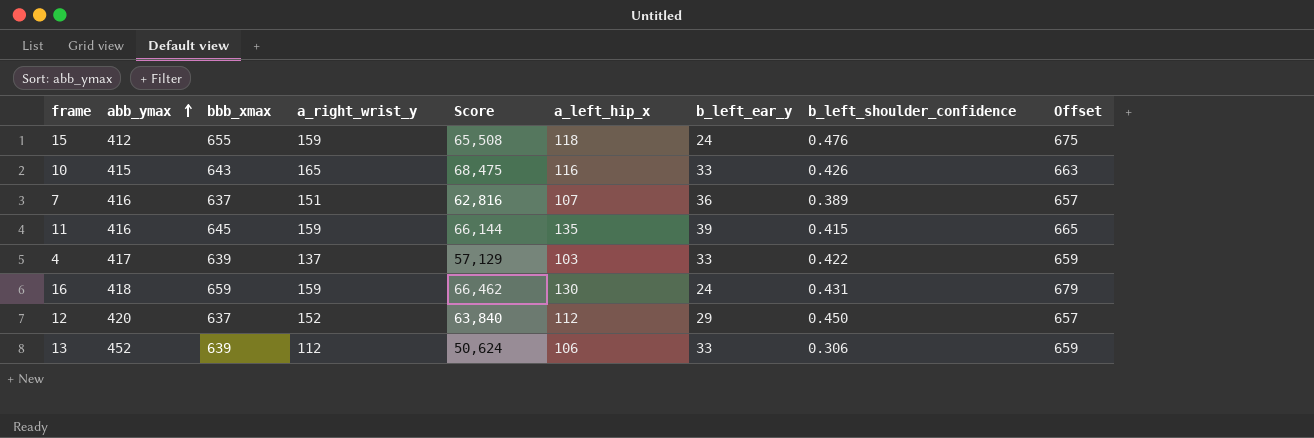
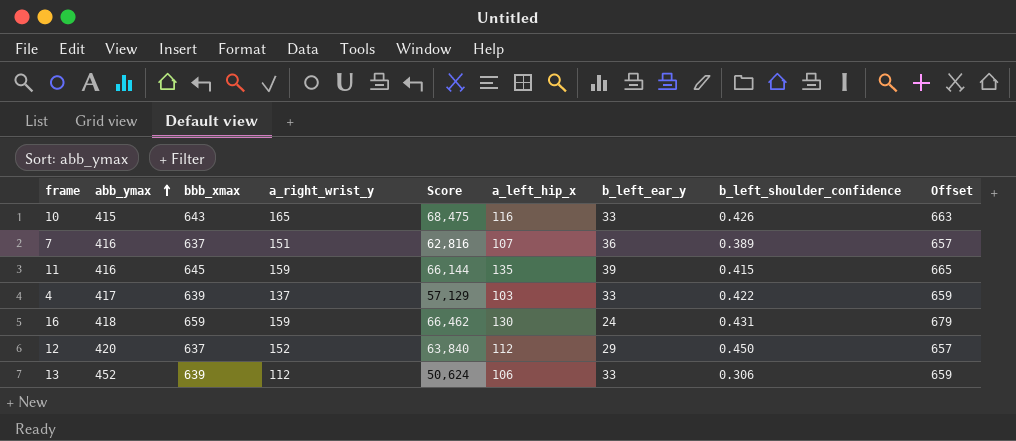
row 15: 412 | 655 | 159 | 65,508 | 118 | 24 | 0.476 | 675 -> none

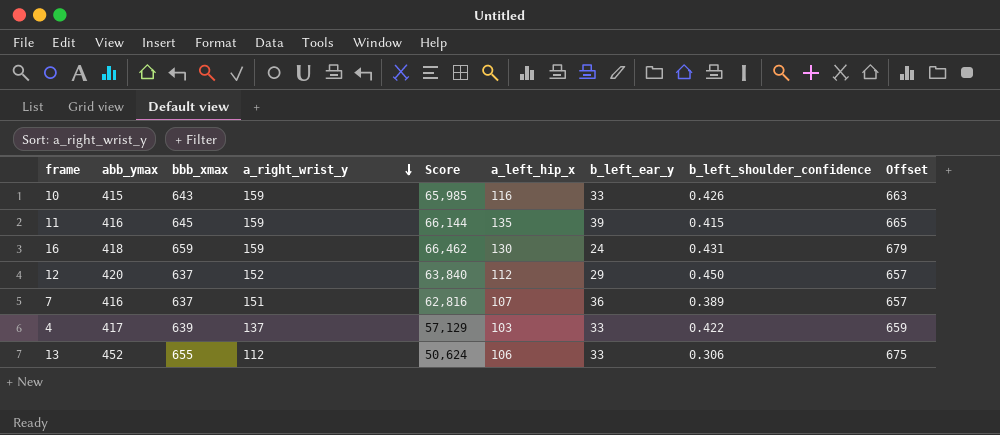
row order: abb_ymax ascending -> a_right_wrist_y descending
10 | a_right_wrist_y: 165 -> 159
10 | Score: 68,475 -> 65,985
13 | bbb_xmax: 639 -> 655
13 | Offset: 659 -> 675

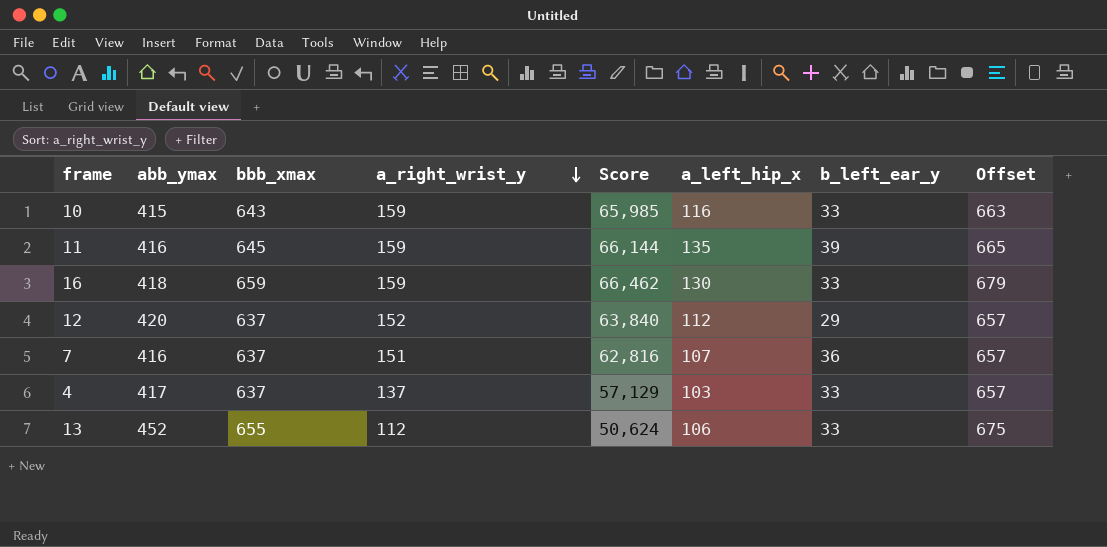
column b_left_shoulder_confidence | position: 8 -> none
16 | b_left_ear_y: 24 -> 33
4 | bbb_xmax: 639 -> 637
4 | Offset: 659 -> 657

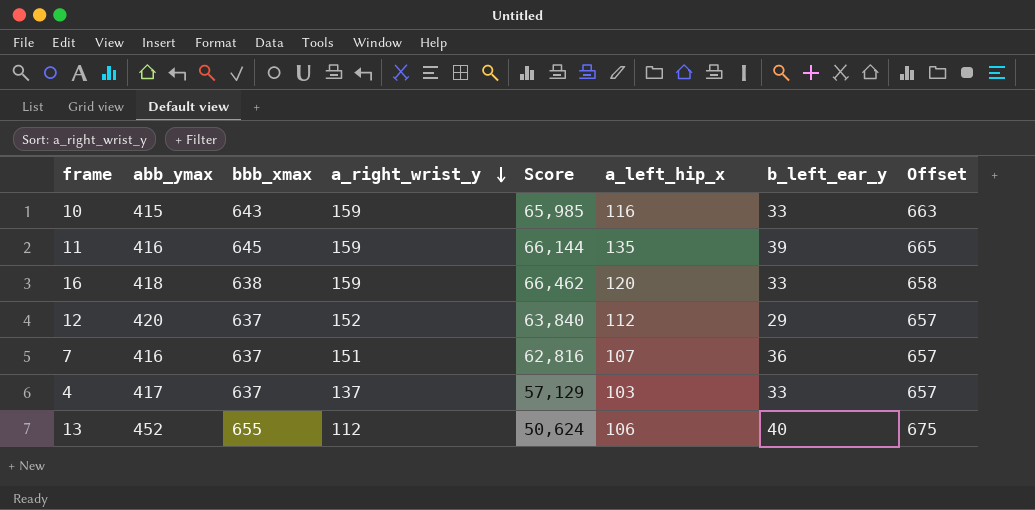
16 | bbb_xmax: 659 -> 638
16 | a_left_hip_x: 130 -> 120
16 | Offset: 679 -> 658
13 | b_left_ear_y: 33 -> 40

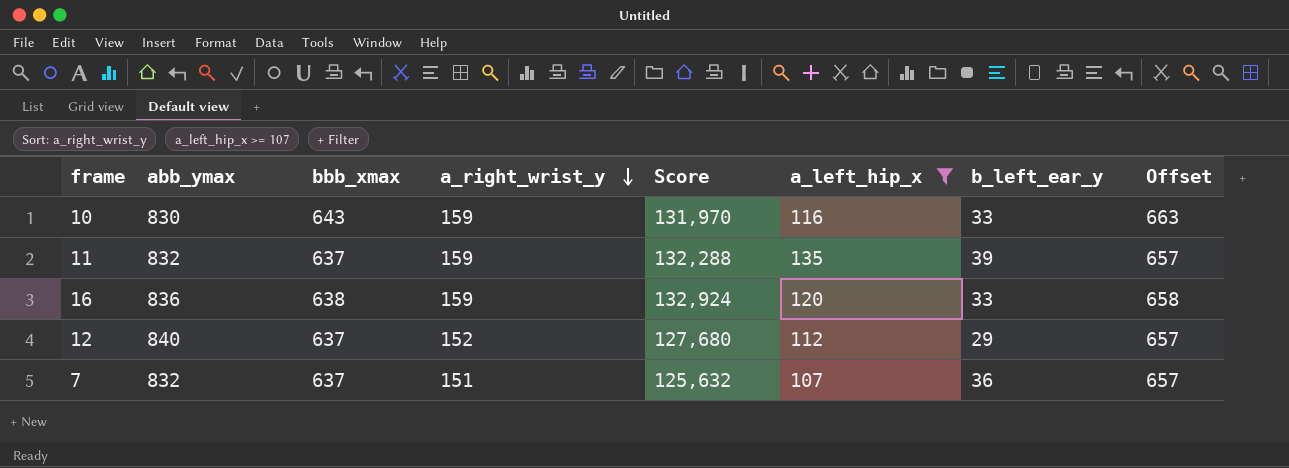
filter: none -> a_left_hip_x >= 107
10 | abb_ymax: 415 -> 830
10 | Score: 65,985 -> 131,970
11 | abb_ymax: 416 -> 832
11 | bbb_xmax: 645 -> 637
11 | Score: 66,144 -> 132,288
11 | Offset: 665 -> 657
16 | abb_ymax: 418 -> 836
16 | Score: 66,462 -> 132,924
12 | abb_ymax: 420 -> 840
12 | Score: 63,840 -> 127,680
7 | abb_ymax: 416 -> 832
7 | Score: 62,816 -> 125,632

